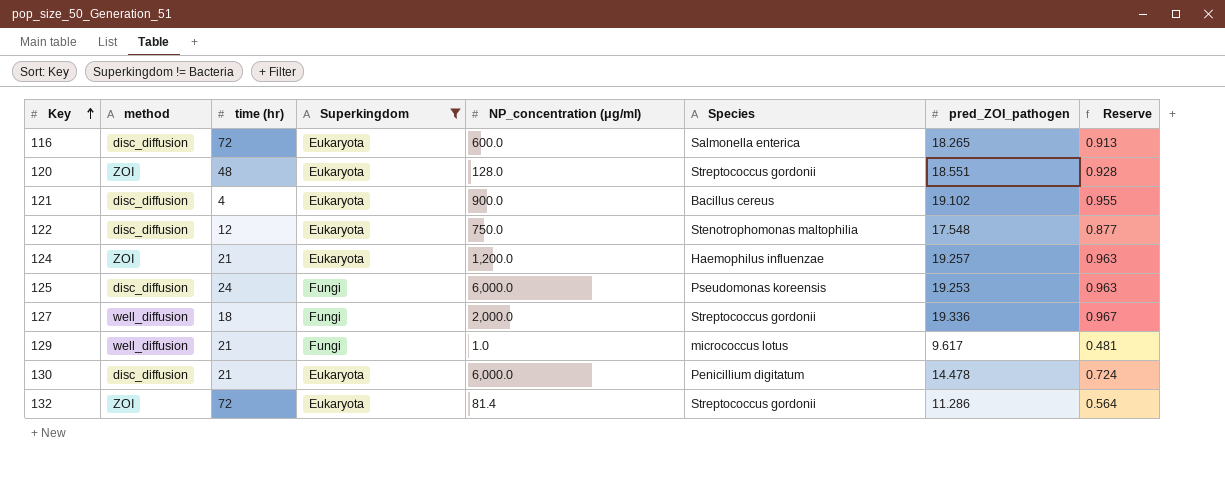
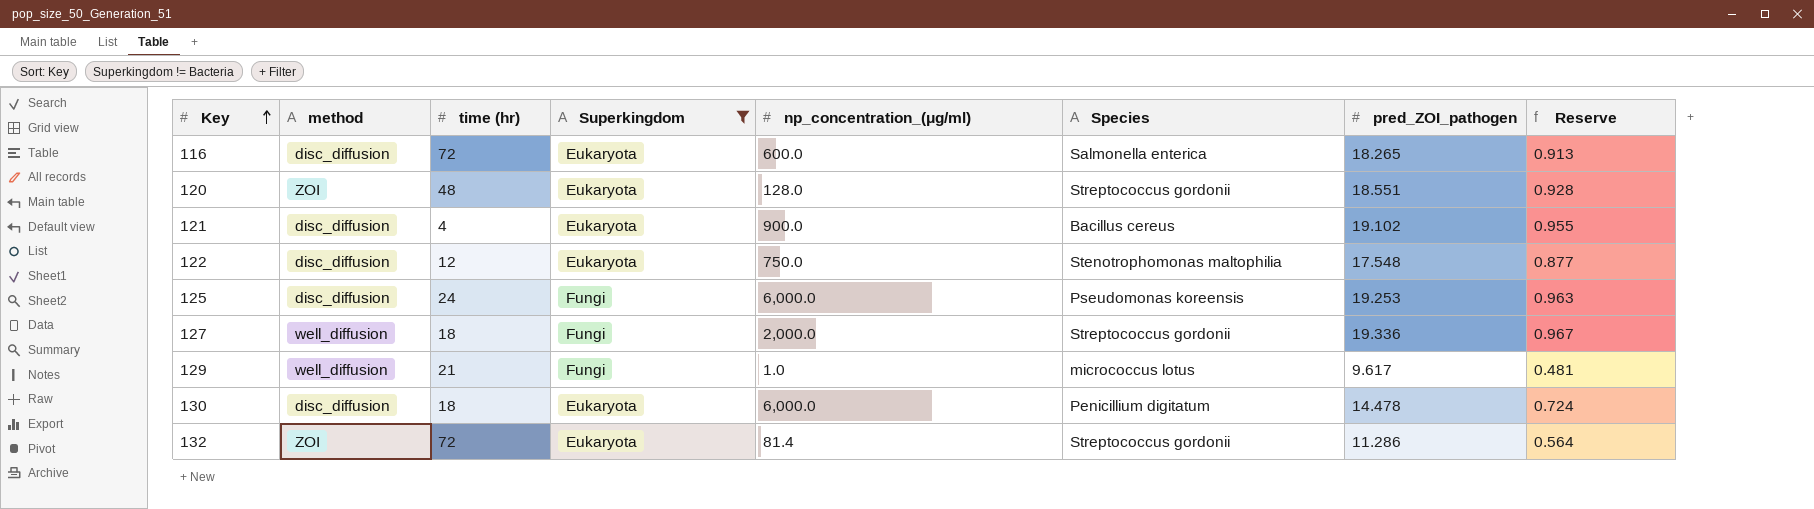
column name: NP_concentration (μg/ml) -> np_concentration_(μg/ml)
row 124: ZOI | 21 | Eukaryota | 1,200.0 | Haemophilus influenzae | 19.257 | 0.963 -> none
130 | time (hr): 21 -> 18

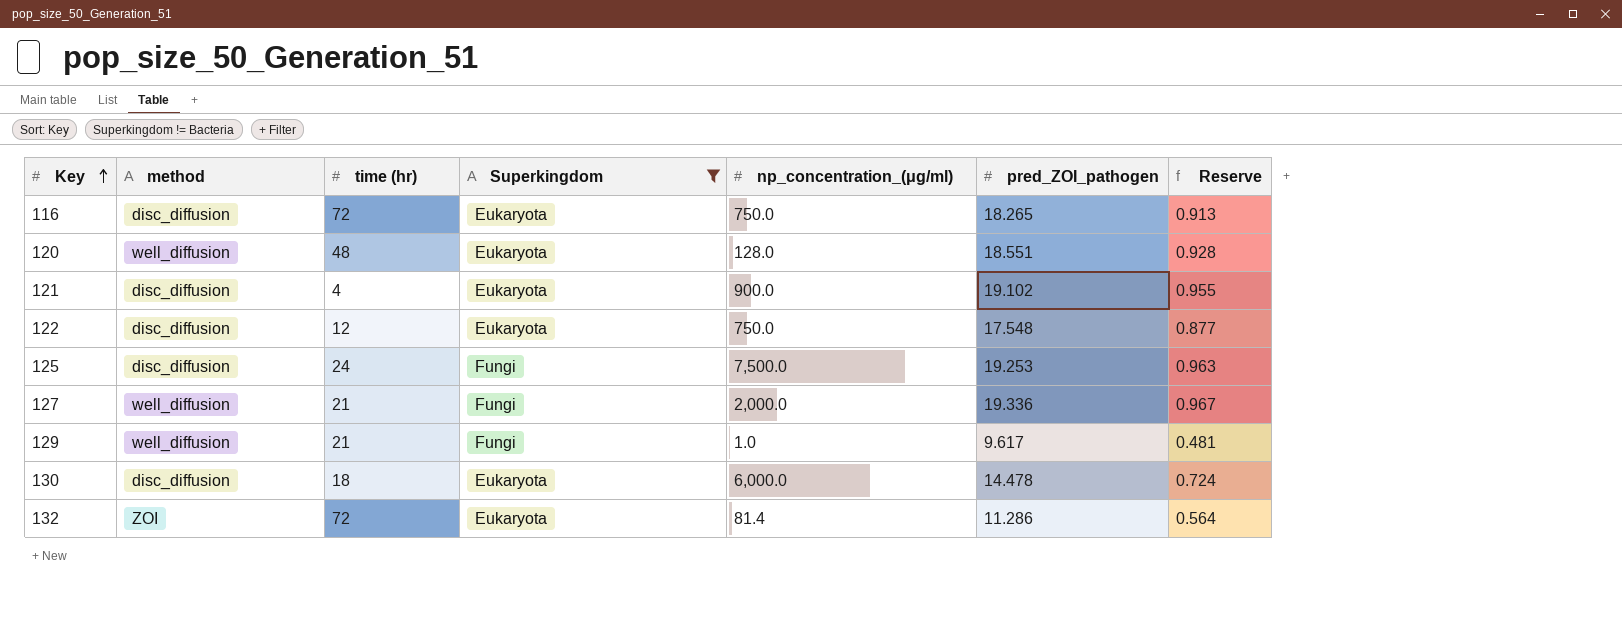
column Species | position: 6 -> none
116 | np_concentration_(μg/ml): 600.0 -> 750.0
120 | method: ZOI -> well_diffusion
125 | np_concentration_(μg/ml): 6,000.0 -> 7,500.0
127 | time (hr): 18 -> 21

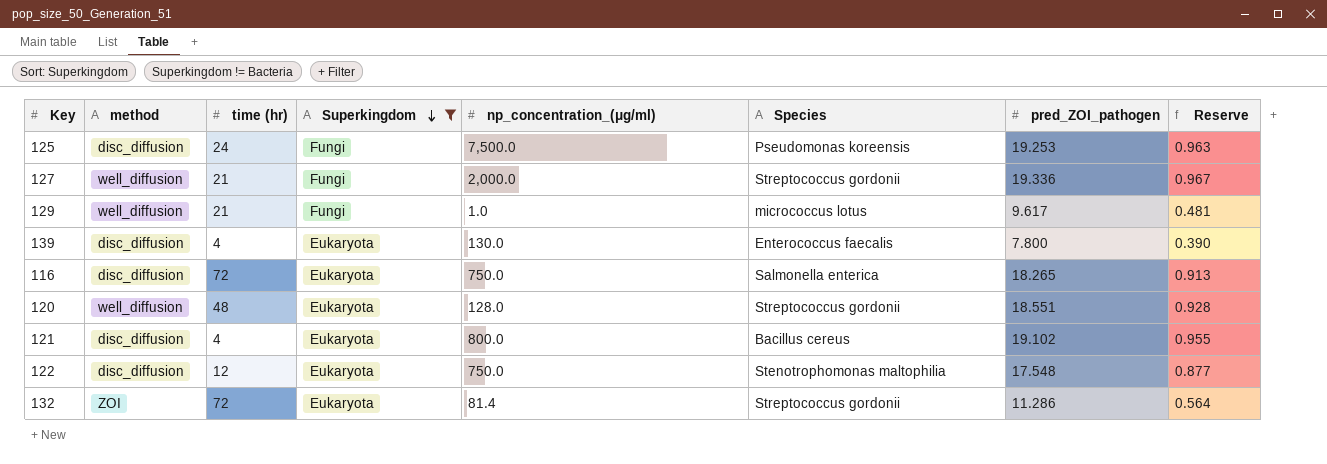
row order: Key ascending -> Superkingdom descending
column Species | position: none -> 6
row 130: disc_diffusion | 18 | Eukaryota | 6,000.0 | 14.478 | 0.724 -> none
row 139: none -> disc_diffusion | 4 | Eukaryota | 130.0 | Enterococcus faecalis | 7.800 | 0.390
121 | np_concentration_(μg/ml): 900.0 -> 800.0

